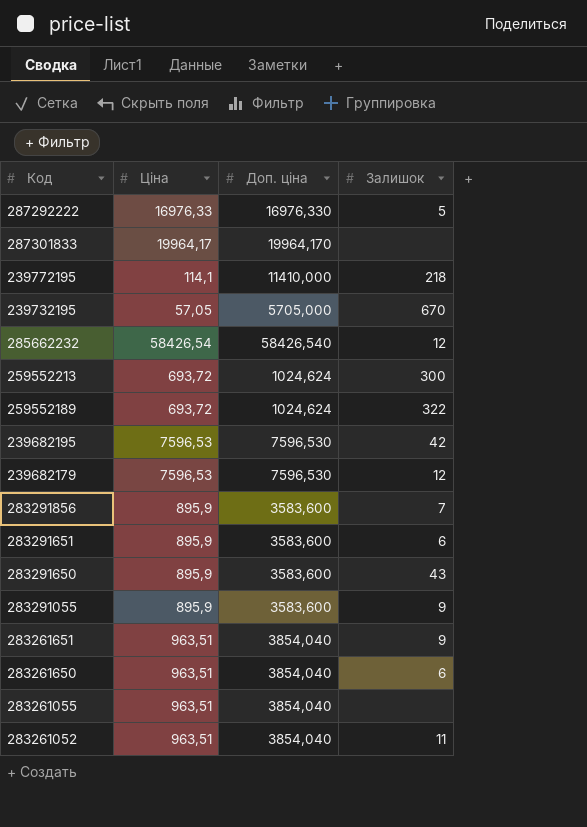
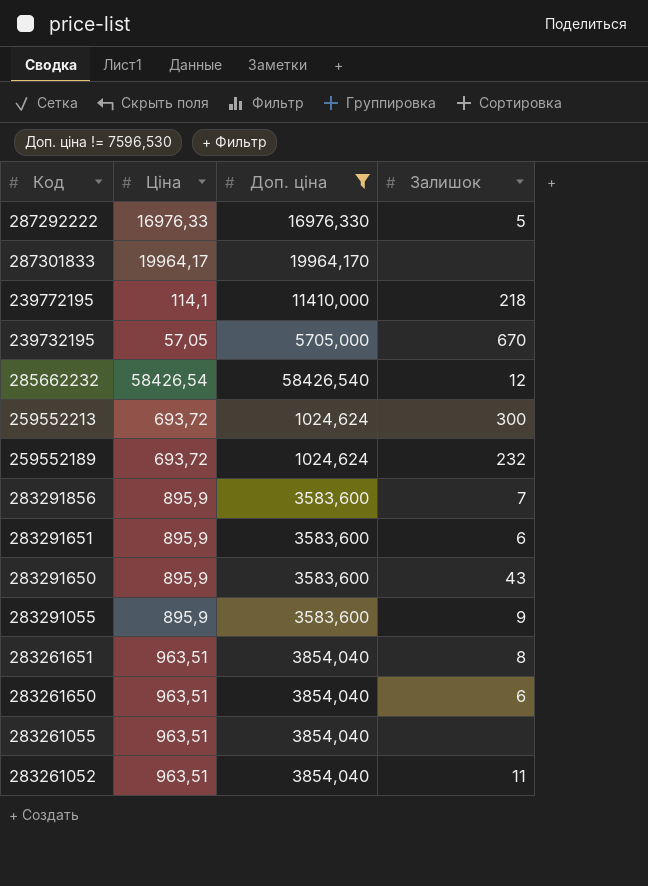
filter: none -> Доп. ціна != 7596,530
259552189 | Залишок: 322 -> 232
283261651 | Залишок: 9 -> 8

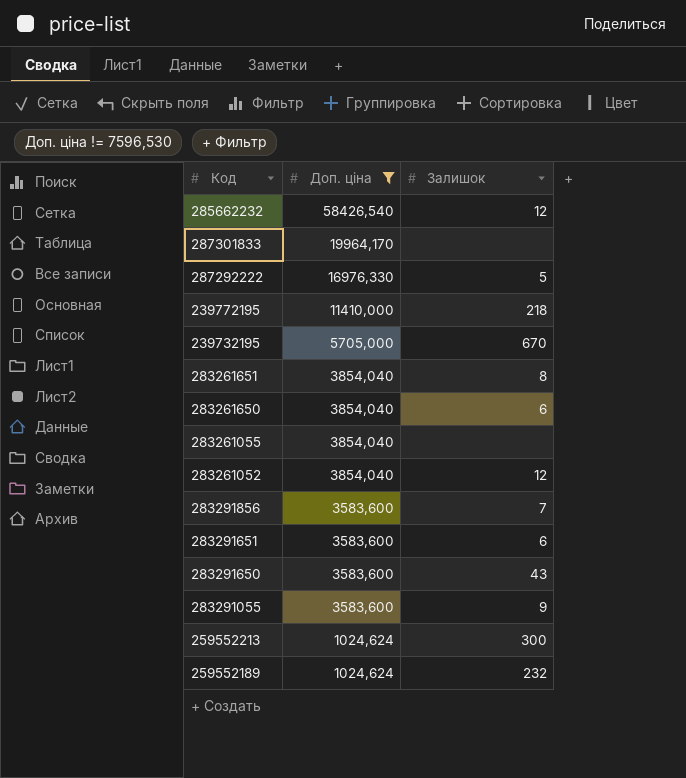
row order: none -> Доп. ціна descending
column Ціна | position: 2 -> none
283261052 | Залишок: 11 -> 12

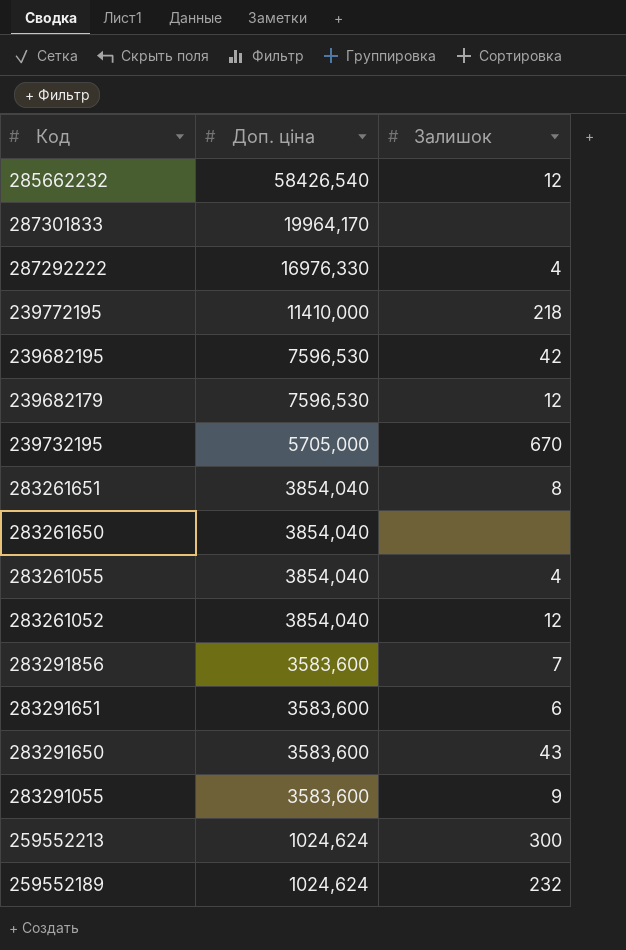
filter: Доп. ціна != 7596,530 -> none
287292222 | Залишок: 5 -> 4
283261650 | Залишок: 6 -> none
283261055 | Залишок: none -> 4

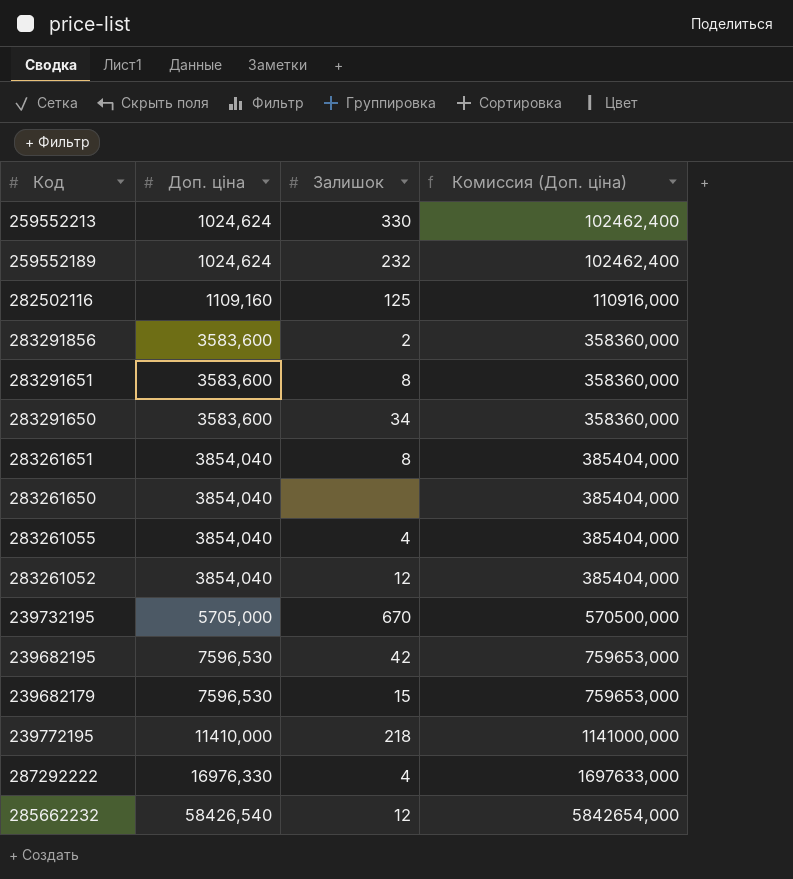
row order: Доп. ціна descending -> Доп. ціна ascending
column Комиссия (Доп. ціна) | formula: none -> [Доп. ціна] * 100
row 287301833: 19964,170 | none -> none
row 283291055: 3583,600 | 9 -> none
259552213 | Залишок: 300 -> 330
row 282502116: none -> 1109,160 | 125 | 110916,000
283291856 | Залишок: 7 -> 2
283291651 | Залишок: 6 -> 8
283291650 | Залишок: 43 -> 34
239682179 | Залишок: 12 -> 15

